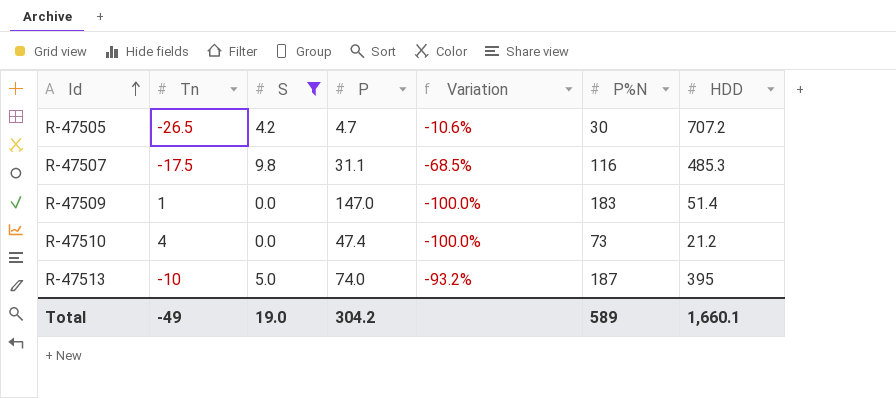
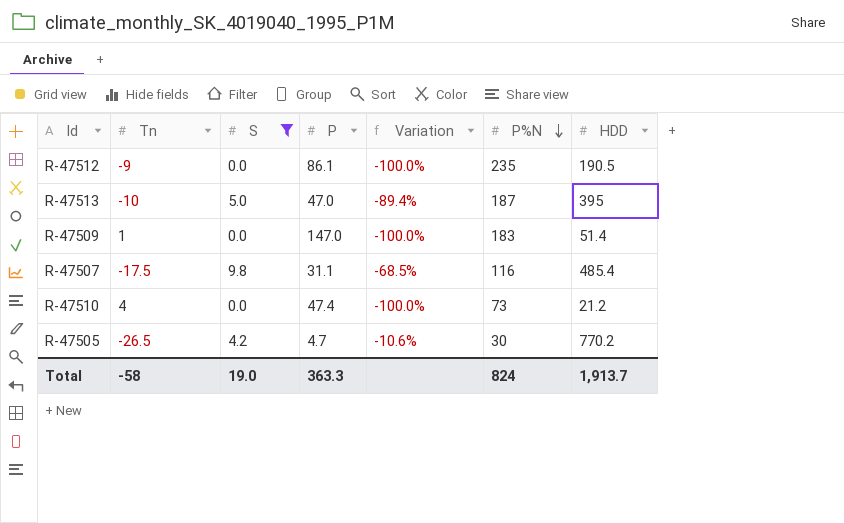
row order: Id ascending -> P%N descending
row R-47512: none -> -9 | 0.0 | 86.1 | -100.0% | 235 | 190.5
R-47513 | P: 74.0 -> 47.0
R-47513 | Variation: -93.2% -> -89.4%
R-47507 | HDD: 485.3 -> 485.4
R-47505 | HDD: 707.2 -> 770.2
Total | Tn: -49 -> -58
Total | P: 304.2 -> 363.3
Total | P%N: 589 -> 824
Total | HDD: 1,660.1 -> 1,913.7

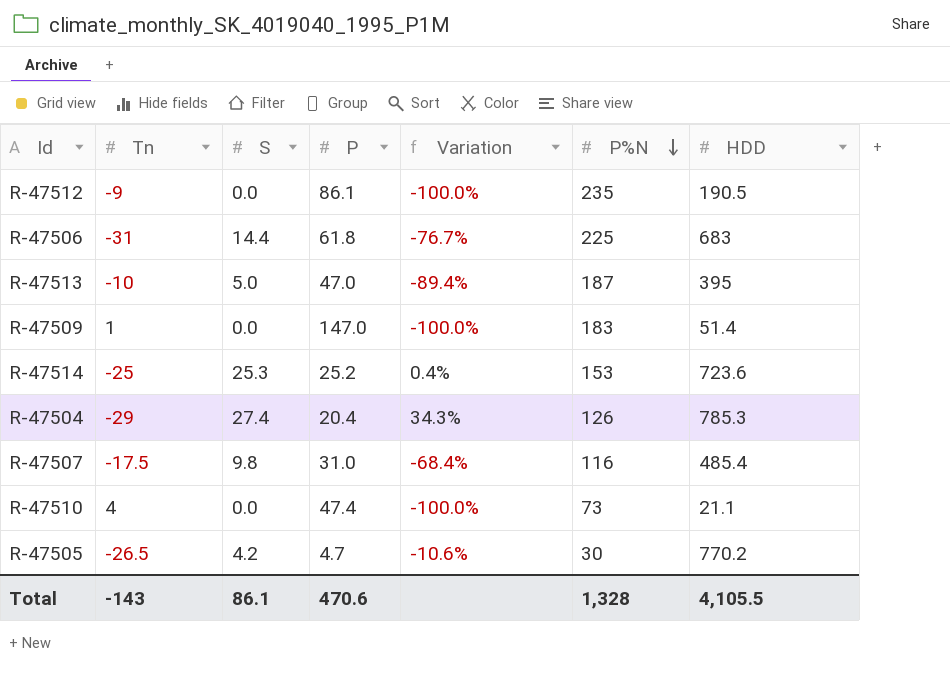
filter: S <= 9.8 -> none
R-47507 | P: 31.1 -> 31.0
R-47507 | Variation: -68.5% -> -68.4%
R-47510 | HDD: 21.2 -> 21.1
Total | Tn: -58 -> -143
Total | S: 19.0 -> 86.1
Total | P: 363.3 -> 470.6
Total | P%N: 824 -> 1,328
Total | HDD: 1,913.7 -> 4,105.5

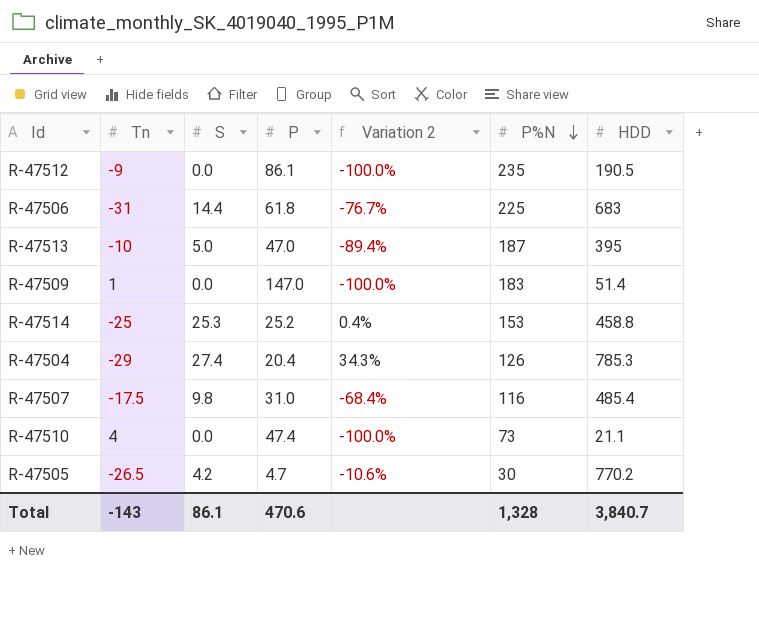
column name: Variation -> Variation 2
R-47514 | HDD: 723.6 -> 458.8
Total | HDD: 4,105.5 -> 3,840.7

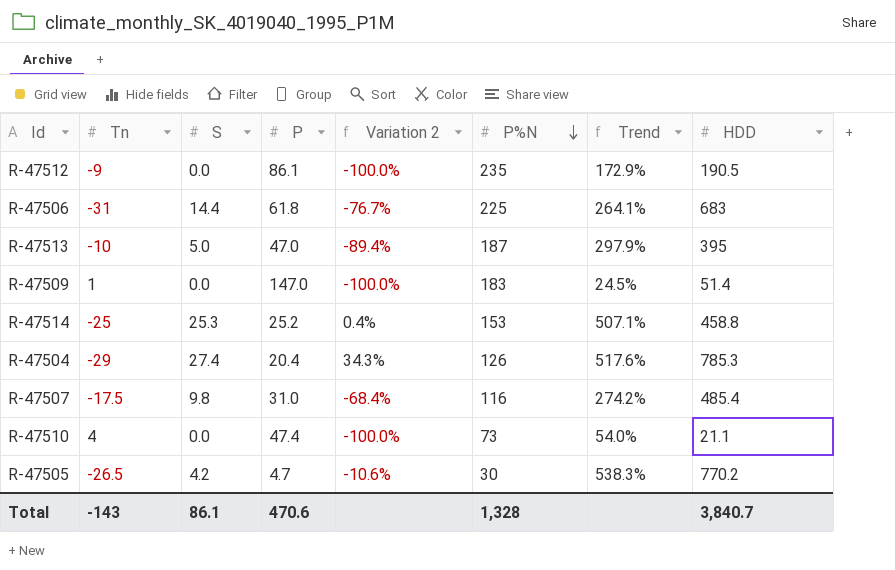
column Trend | formula: none -> ([P%N] - [P]) / [P]

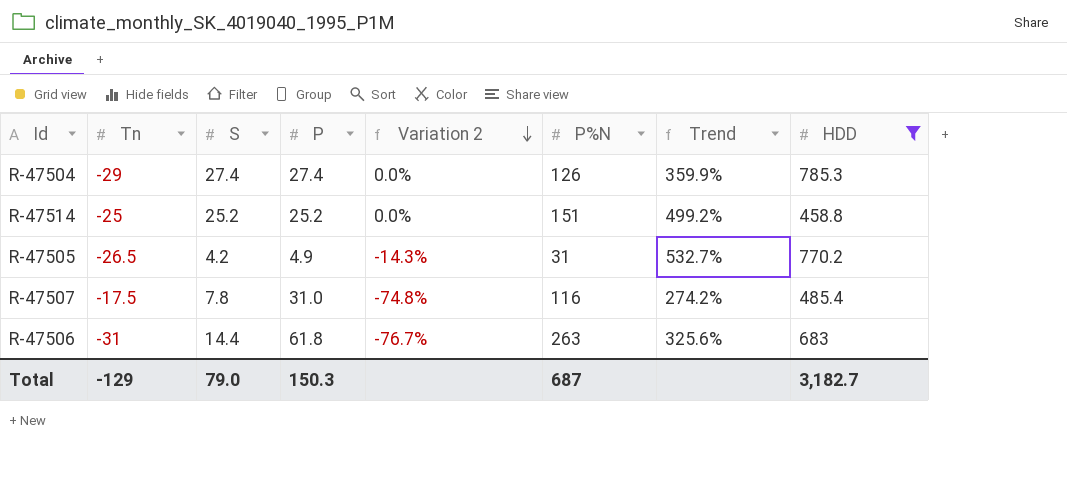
filter: none -> HDD >= 458.8
row order: P%N descending -> Variation 2 descending
R-47504 | P: 20.4 -> 27.4
R-47504 | Variation 2: 34.3% -> 0.0%
R-47504 | Trend: 517.6% -> 359.9%
R-47514 | S: 25.3 -> 25.2
R-47514 | Variation 2: 0.4% -> 0.0%
R-47514 | P%N: 153 -> 151
R-47514 | Trend: 507.1% -> 499.2%
R-47505 | P: 4.7 -> 4.9
R-47505 | Variation 2: -10.6% -> -14.3%
R-47505 | P%N: 30 -> 31
R-47505 | Trend: 538.3% -> 532.7%
R-47507 | S: 9.8 -> 7.8
R-47507 | Variation 2: -68.4% -> -74.8%
R-47506 | P%N: 225 -> 263
R-47506 | Trend: 264.1% -> 325.6%
Total | Tn: -143 -> -129
Total | S: 86.1 -> 79.0
Total | P: 470.6 -> 150.3
Total | P%N: 1,328 -> 687
Total | HDD: 3,840.7 -> 3,182.7

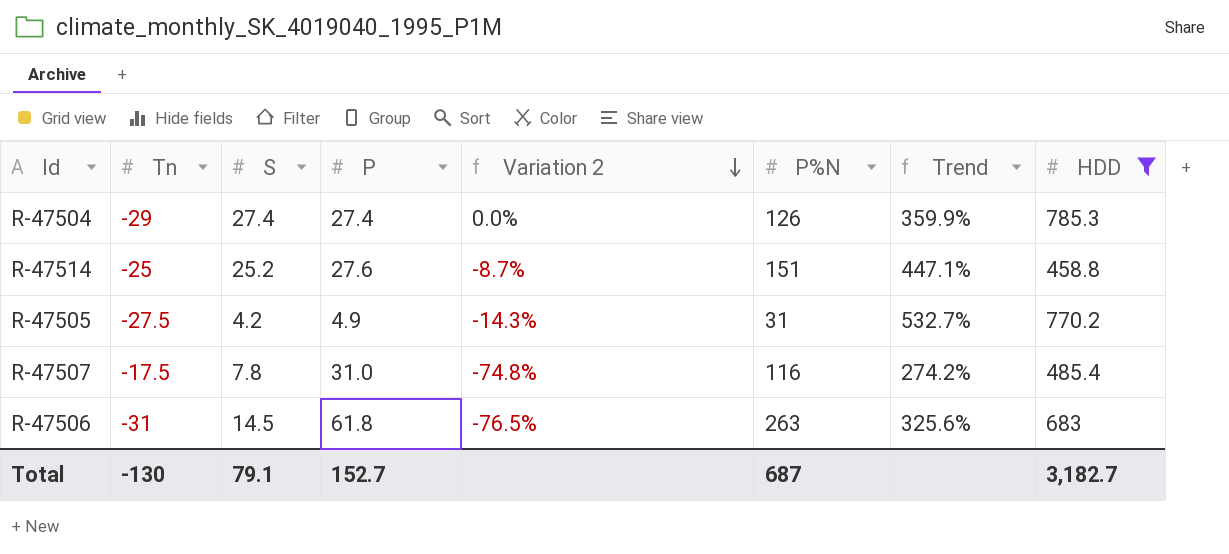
R-47514 | P: 25.2 -> 27.6
R-47514 | Variation 2: 0.0% -> -8.7%
R-47514 | Trend: 499.2% -> 447.1%
R-47505 | Tn: -26.5 -> -27.5
R-47506 | S: 14.4 -> 14.5
R-47506 | Variation 2: -76.7% -> -76.5%
Total | Tn: -129 -> -130
Total | S: 79.0 -> 79.1
Total | P: 150.3 -> 152.7

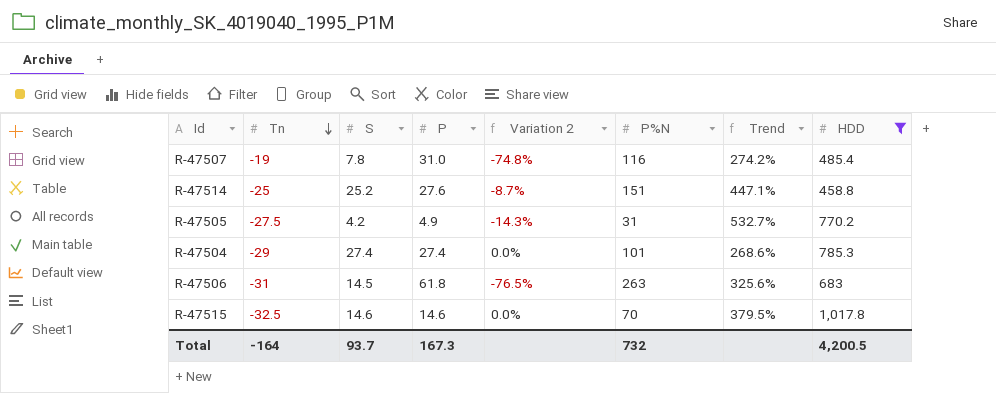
row order: Variation 2 descending -> Tn descending
R-47507 | Tn: -17.5 -> -19
R-47504 | P%N: 126 -> 101
R-47504 | Trend: 359.9% -> 268.6%
row R-47515: none -> -32.5 | 14.6 | 14.6 | 0.0% | 70 | 379.5% | 1,017.8
Total | Tn: -130 -> -164
Total | S: 79.1 -> 93.7
Total | P: 152.7 -> 167.3
Total | P%N: 687 -> 732
Total | HDD: 3,182.7 -> 4,200.5

